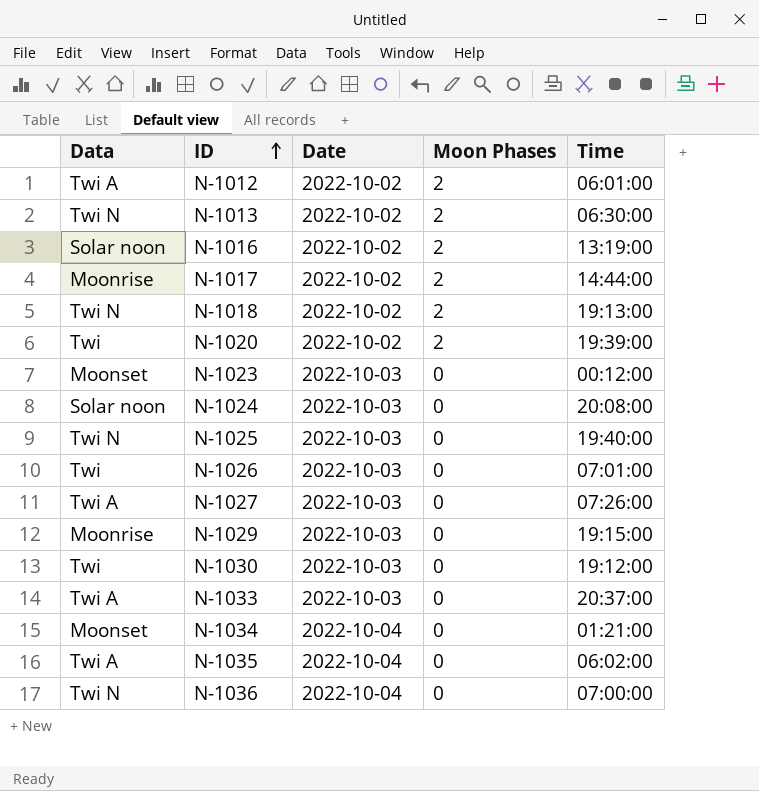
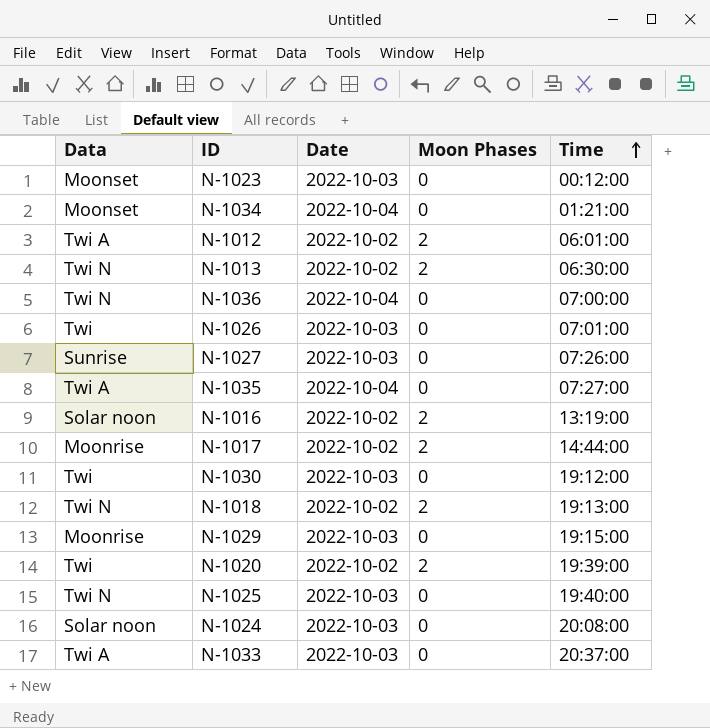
row order: ID ascending -> Time ascending
N-1027 | Data: Twi A -> Sunrise
N-1035 | Time: 06:02:00 -> 07:27:00

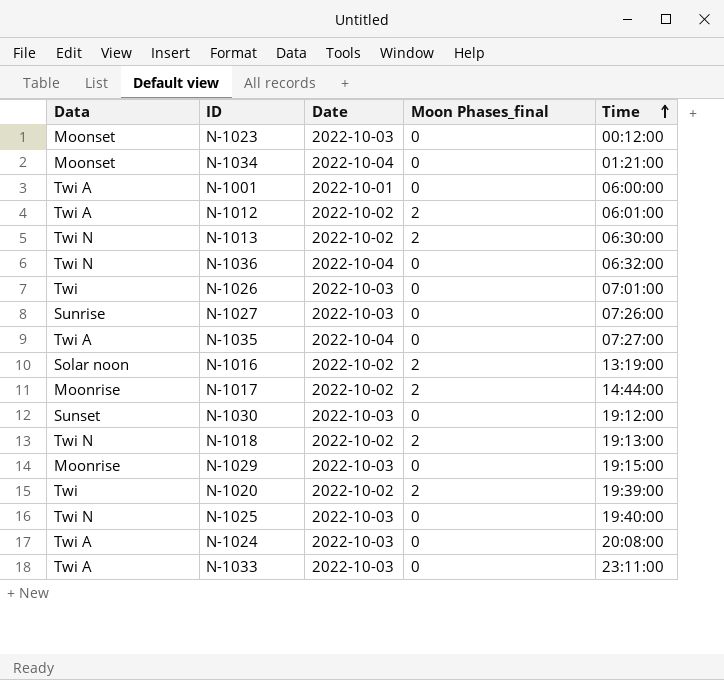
column name: Moon Phases -> Moon Phases_final
row N-1001: none -> Twi A | 2022-10-01 | 0 | 06:00:00
N-1036 | Time: 07:00:00 -> 06:32:00
N-1030 | Data: Twi -> Sunset
N-1024 | Data: Solar noon -> Twi A
N-1033 | Time: 20:37:00 -> 23:11:00

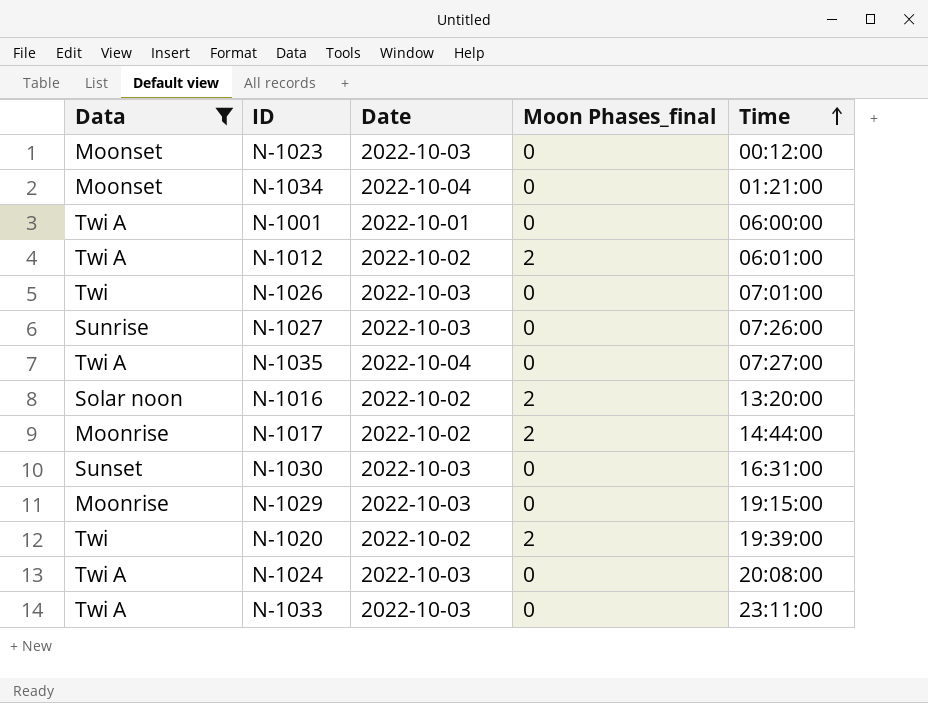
filter: none -> Data != Twi N
N-1016 | Time: 13:19:00 -> 13:20:00
N-1030 | Time: 19:12:00 -> 16:31:00

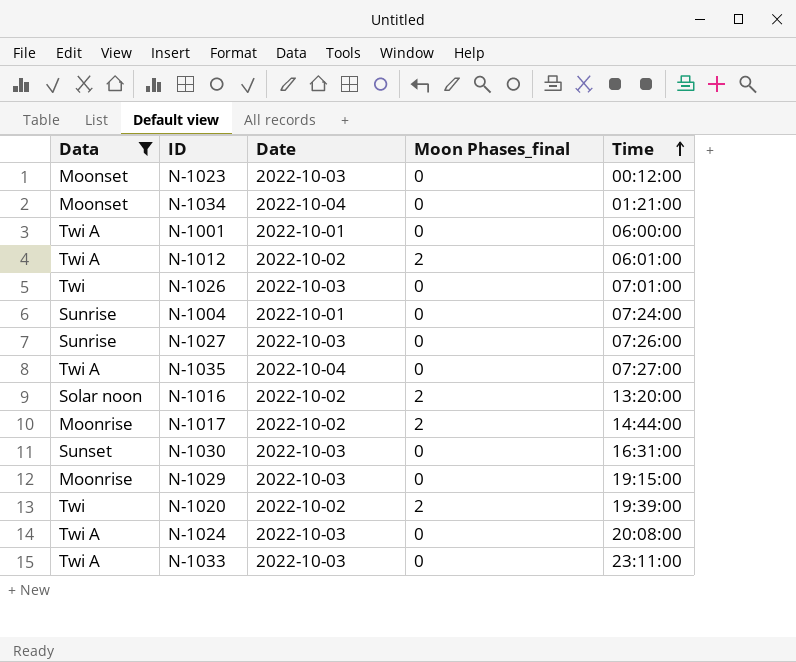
row N-1004: none -> Sunrise | 2022-10-01 | 0 | 07:24:00

